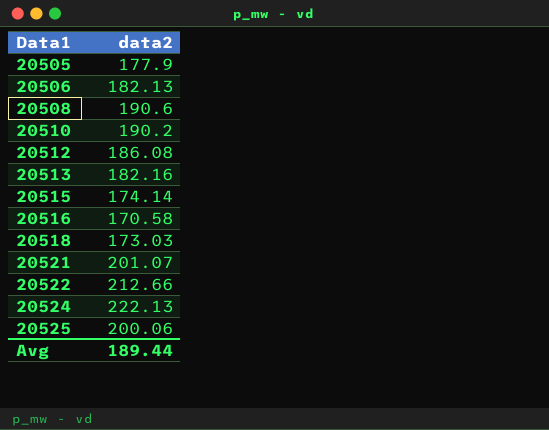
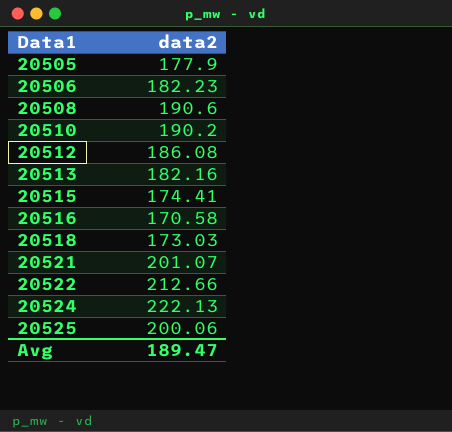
20506 | data2: 182.13 -> 182.23
20515 | data2: 174.14 -> 174.41
Avg | data2: 189.44 -> 189.47

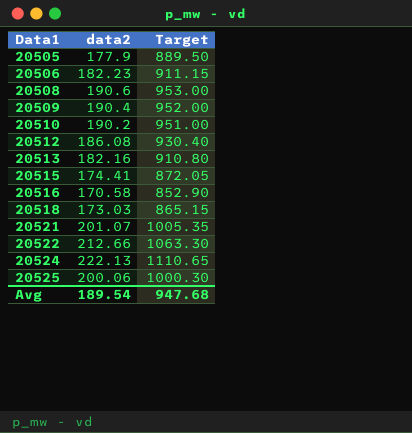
column Target | formula: none -> [data2] * 5
row 20509: none -> 190.4 | 952.00
Avg | data2: 189.47 -> 189.54

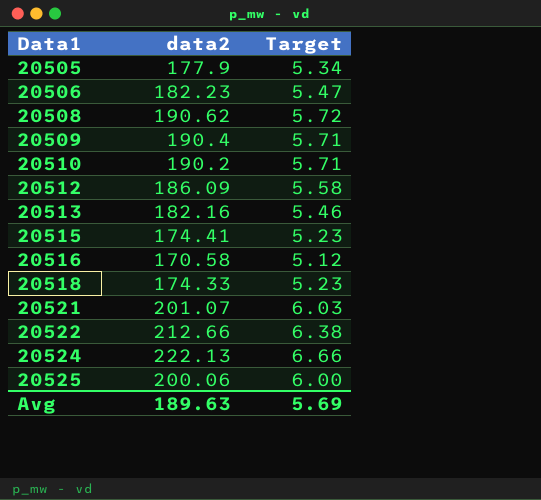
column Target | formula: [data2] * 5 -> [data2] * 0.03
20508 | data2: 190.6 -> 190.62
20512 | data2: 186.08 -> 186.09
20518 | data2: 173.03 -> 174.33
Avg | data2: 189.54 -> 189.63
Avg | Target: 947.68 -> 5.69

